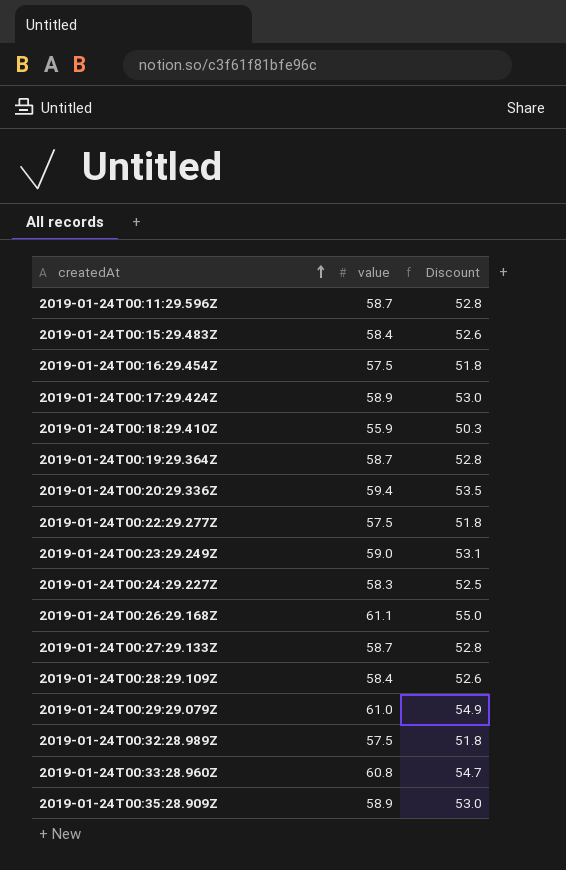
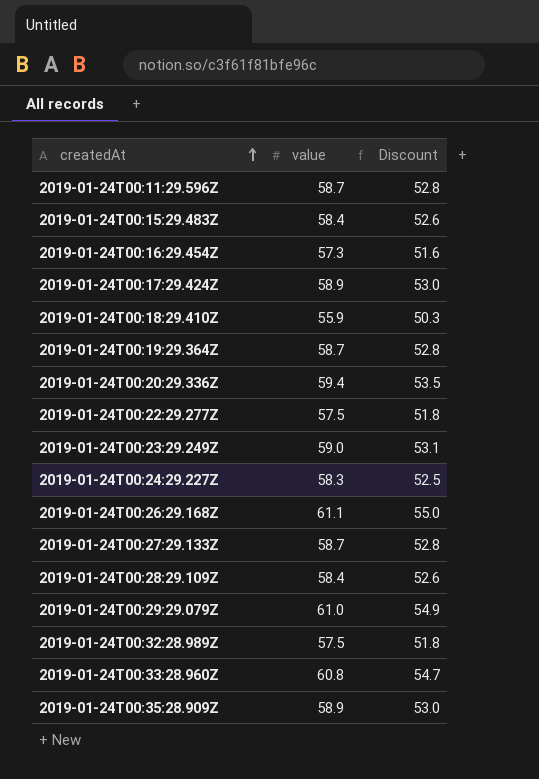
2019-01-24T00:16:29.454Z | value: 57.5 -> 57.3
2019-01-24T00:16:29.454Z | Discount: 51.8 -> 51.6

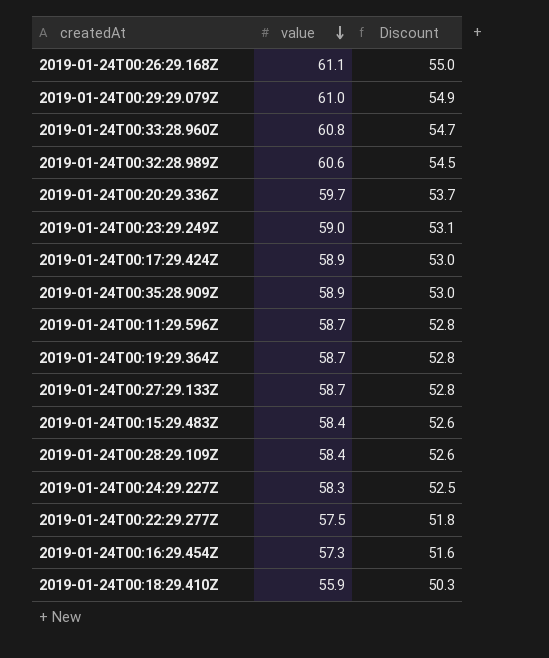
row order: createdAt ascending -> value descending
2019-01-24T00:32:28.989Z | value: 57.5 -> 60.6
2019-01-24T00:32:28.989Z | Discount: 51.8 -> 54.5
2019-01-24T00:20:29.336Z | value: 59.4 -> 59.7
2019-01-24T00:20:29.336Z | Discount: 53.5 -> 53.7

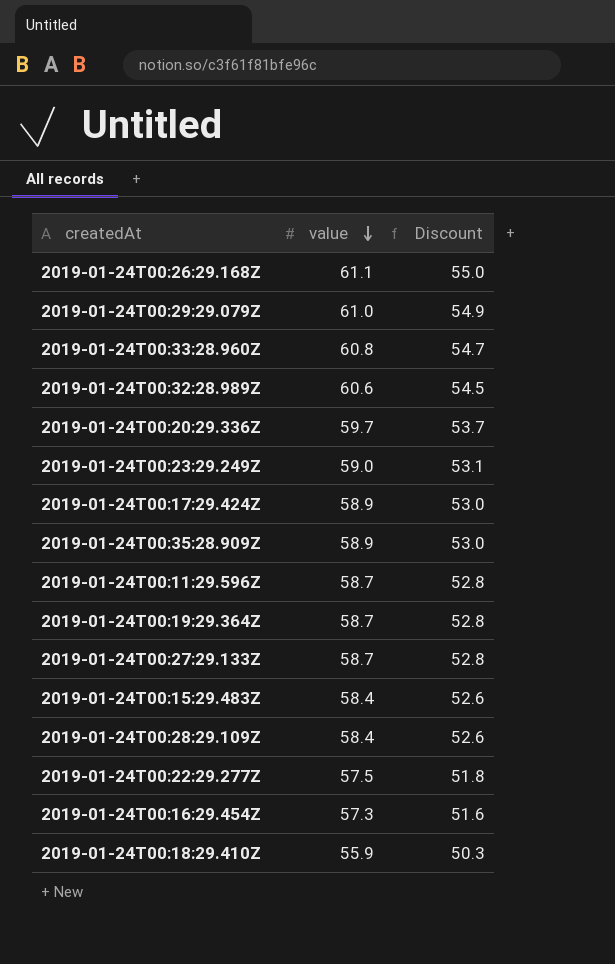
row 2019-01-24T00:24:29.227Z: 58.3 | 52.5 -> none

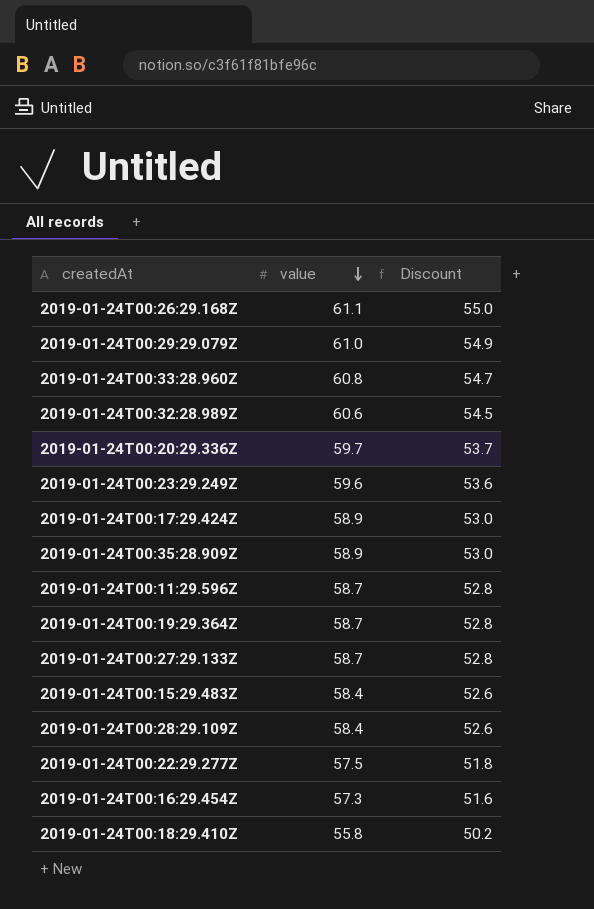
2019-01-24T00:23:29.249Z | value: 59.0 -> 59.6
2019-01-24T00:23:29.249Z | Discount: 53.1 -> 53.6
2019-01-24T00:18:29.410Z | value: 55.9 -> 55.8
2019-01-24T00:18:29.410Z | Discount: 50.3 -> 50.2

